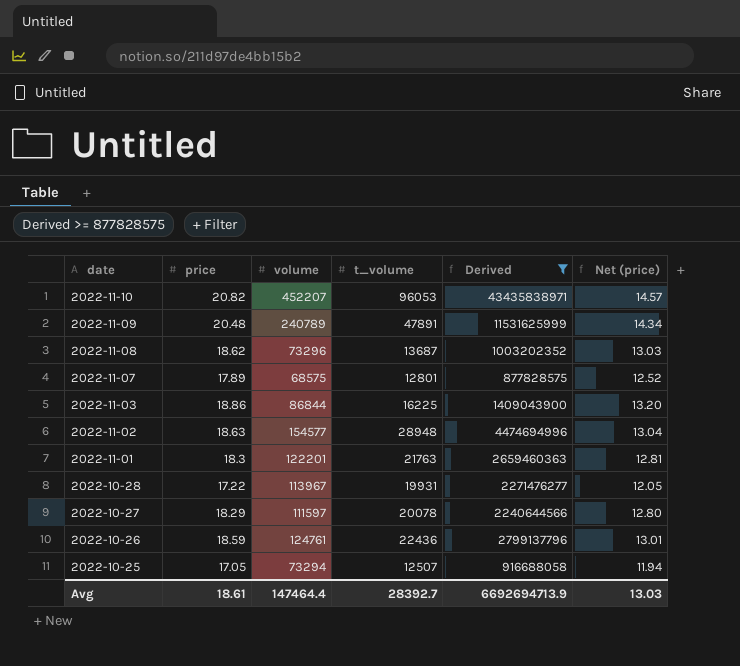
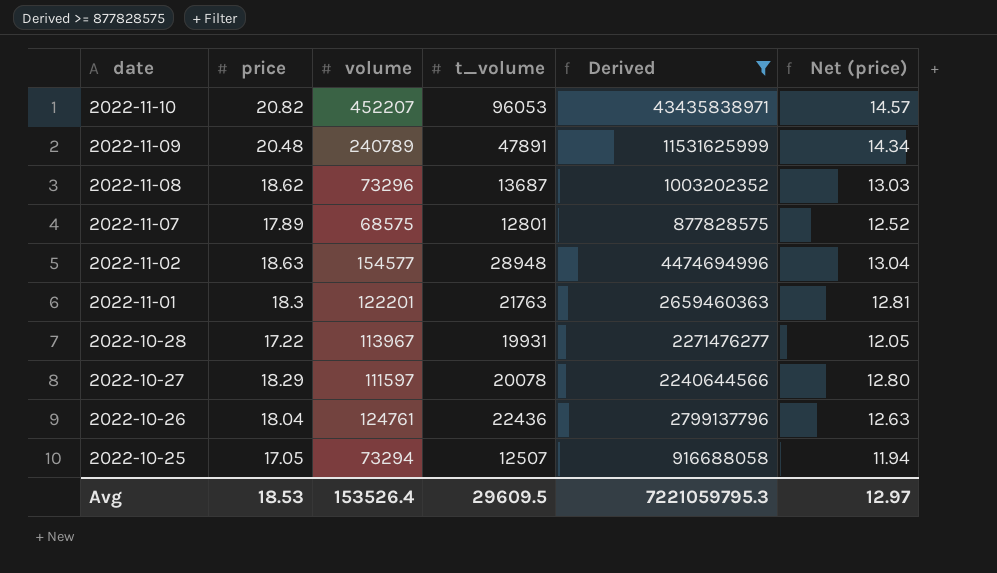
row 2022-11-03: 18.86 | 86844 | 16225 | 1409043900 | 13.20 -> none
2022-10-26 | price: 18.59 -> 18.04
2022-10-26 | Net (price): 13.01 -> 12.63
Avg | price: 18.61 -> 18.53
Avg | volume: 147464.4 -> 153526.4
Avg | t_volume: 28392.7 -> 29609.5
Avg | Derived: 6692694713.9 -> 7221059795.3
Avg | Net (price): 13.03 -> 12.97

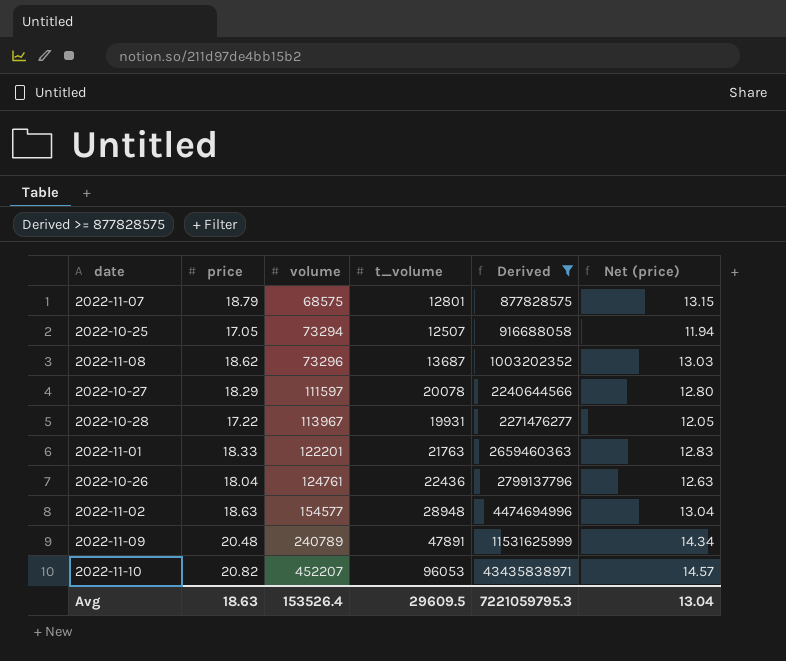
row order: date descending -> volume ascending
2022-11-07 | price: 17.89 -> 18.79
2022-11-07 | Net (price): 12.52 -> 13.15
2022-11-01 | price: 18.3 -> 18.33
2022-11-01 | Net (price): 12.81 -> 12.83
Avg | price: 18.53 -> 18.63
Avg | Net (price): 12.97 -> 13.04

